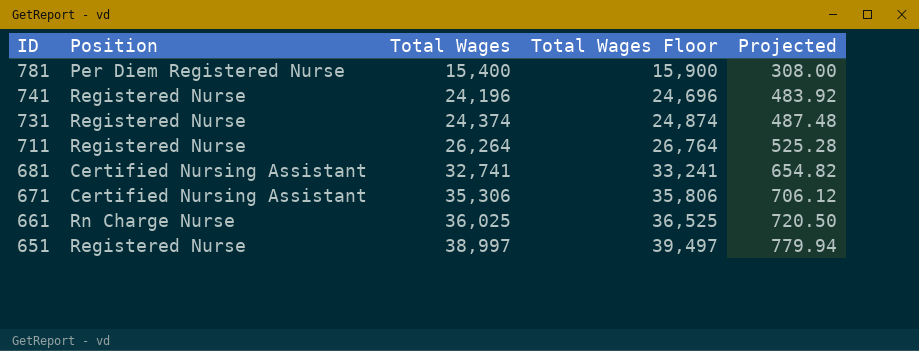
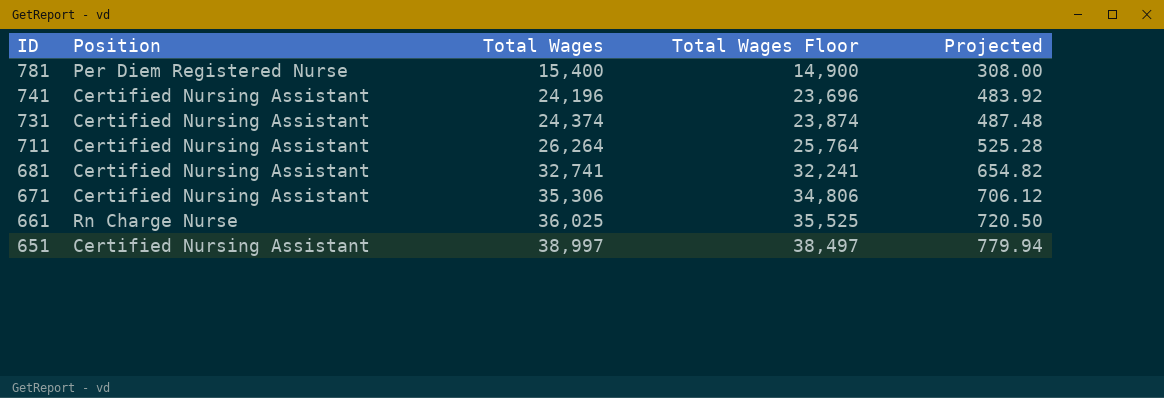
column Total Wages Floor | formula: [Total Wages] + 500 -> [Total Wages] - 500
741 | Position: Registered Nurse -> Certified Nursing Assistant
731 | Position: Registered Nurse -> Certified Nursing Assistant
711 | Position: Registered Nurse -> Certified Nursing Assistant
651 | Position: Registered Nurse -> Certified Nursing Assistant

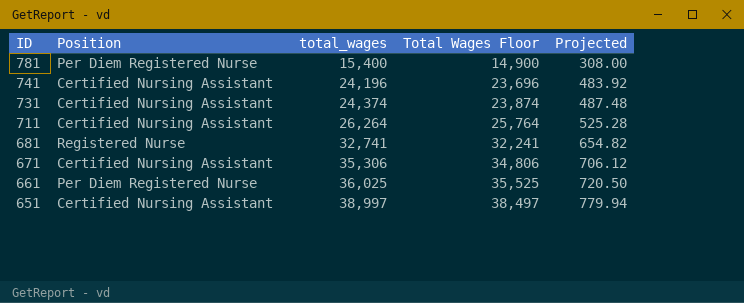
column name: Total Wages -> total_wages
681 | Position: Certified Nursing Assistant -> Registered Nurse
661 | Position: Rn Charge Nurse -> Per Diem Registered Nurse

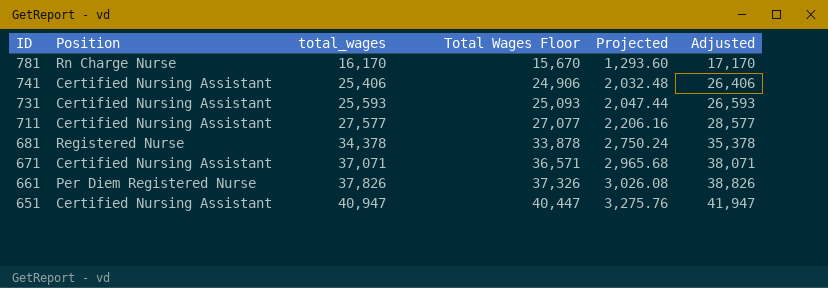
column Projected | formula: [total_wages] * 0.02 -> [total_wages] * 0.08
column Adjusted | formula: none -> [total_wages] + 1000
781 | Position: Per Diem Registered Nurse -> Rn Charge Nurse
781 | total_wages: 15,400 -> 16,170
781 | Total Wages Floor: 14,900 -> 15,670
741 | total_wages: 24,196 -> 25,406
741 | Total Wages Floor: 23,696 -> 24,906
731 | total_wages: 24,374 -> 25,593
731 | Total Wages Floor: 23,874 -> 25,093
711 | total_wages: 26,264 -> 27,577
711 | Total Wages Floor: 25,764 -> 27,077
681 | total_wages: 32,741 -> 34,378
681 | Total Wages Floor: 32,241 -> 33,878
671 | total_wages: 35,306 -> 37,071
671 | Total Wages Floor: 34,806 -> 36,571
661 | total_wages: 36,025 -> 37,826
661 | Total Wages Floor: 35,525 -> 37,326
651 | total_wages: 38,997 -> 40,947
651 | Total Wages Floor: 38,497 -> 40,447

